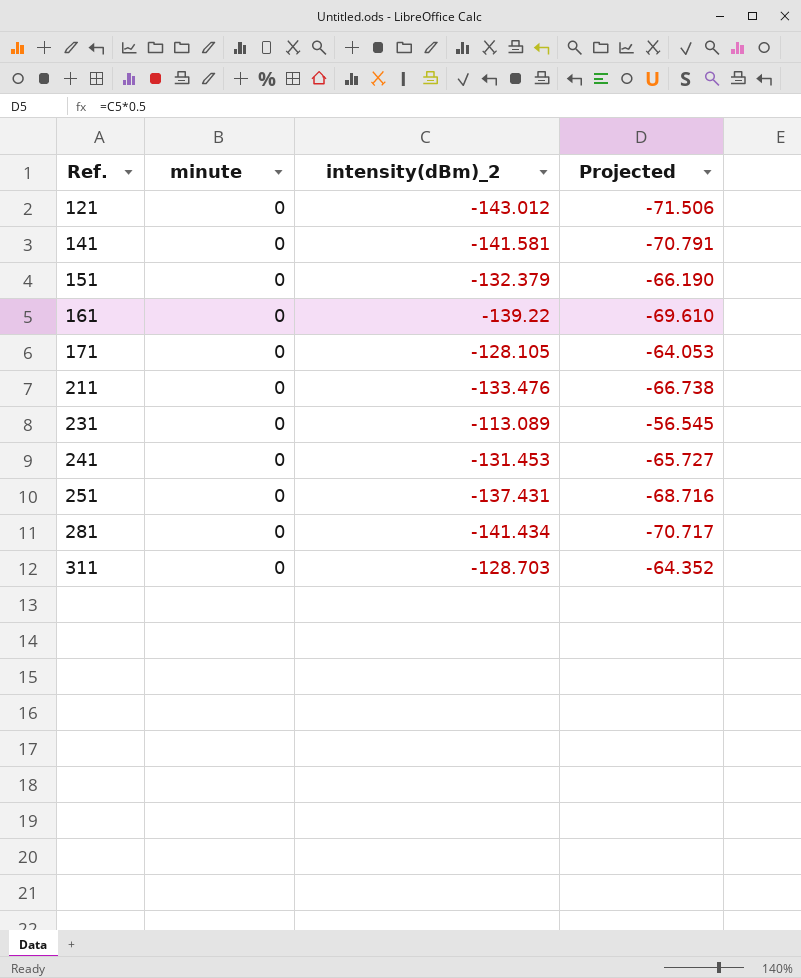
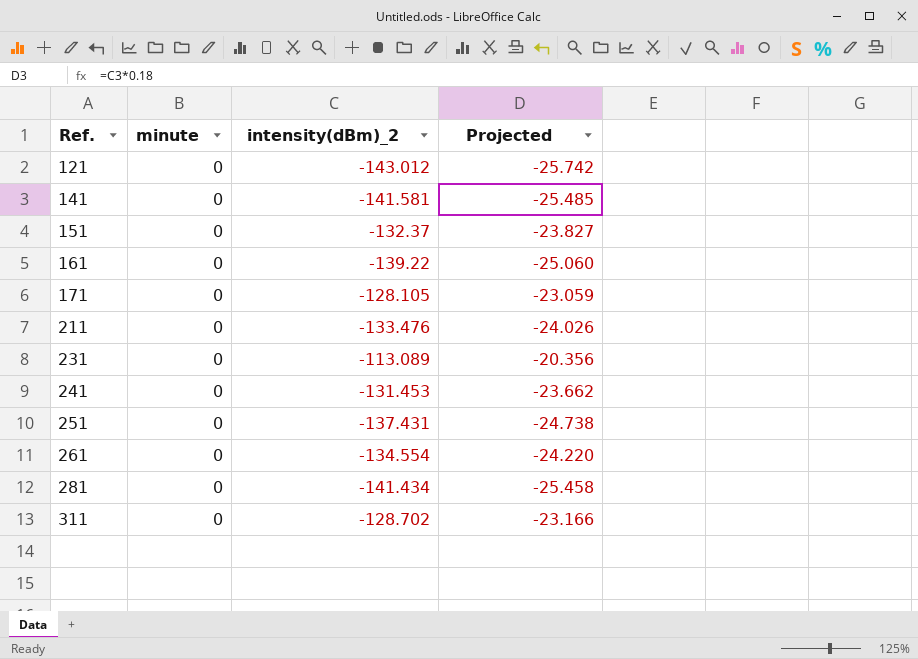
column Projected | formula: [intensity(dBm)_2] * 0.5 -> [intensity(dBm)_2] * 0.18
151 | intensity(dBm)_2: -132.379 -> -132.37
row 261: none -> 0 | -134.554 | -24.220
311 | intensity(dBm)_2: -128.703 -> -128.702

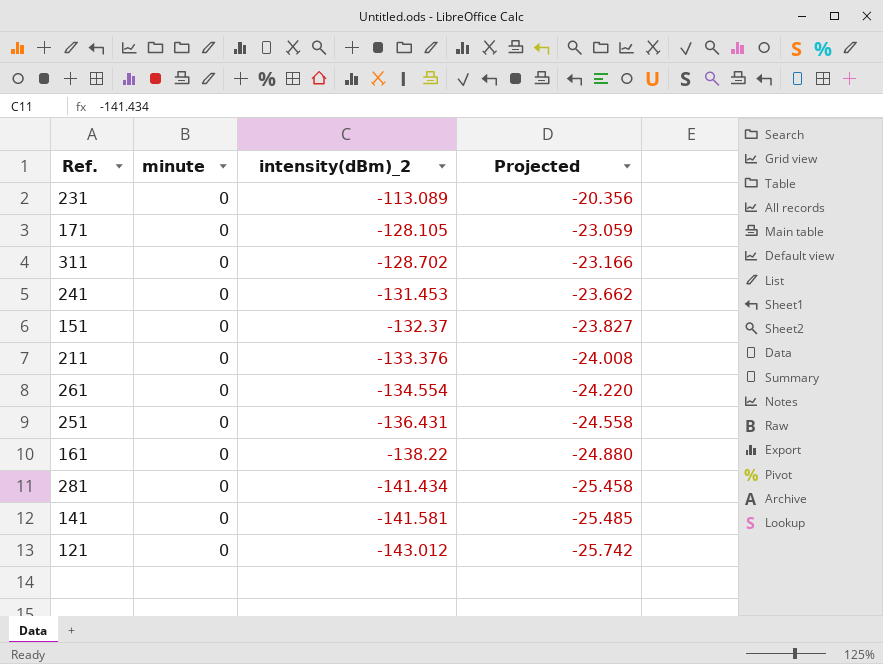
row order: Ref. ascending -> intensity(dBm)_2 descending
211 | intensity(dBm)_2: -133.476 -> -133.376
211 | Projected: -24.026 -> -24.008
251 | intensity(dBm)_2: -137.431 -> -136.431
251 | Projected: -24.738 -> -24.558
161 | intensity(dBm)_2: -139.22 -> -138.22
161 | Projected: -25.060 -> -24.880

